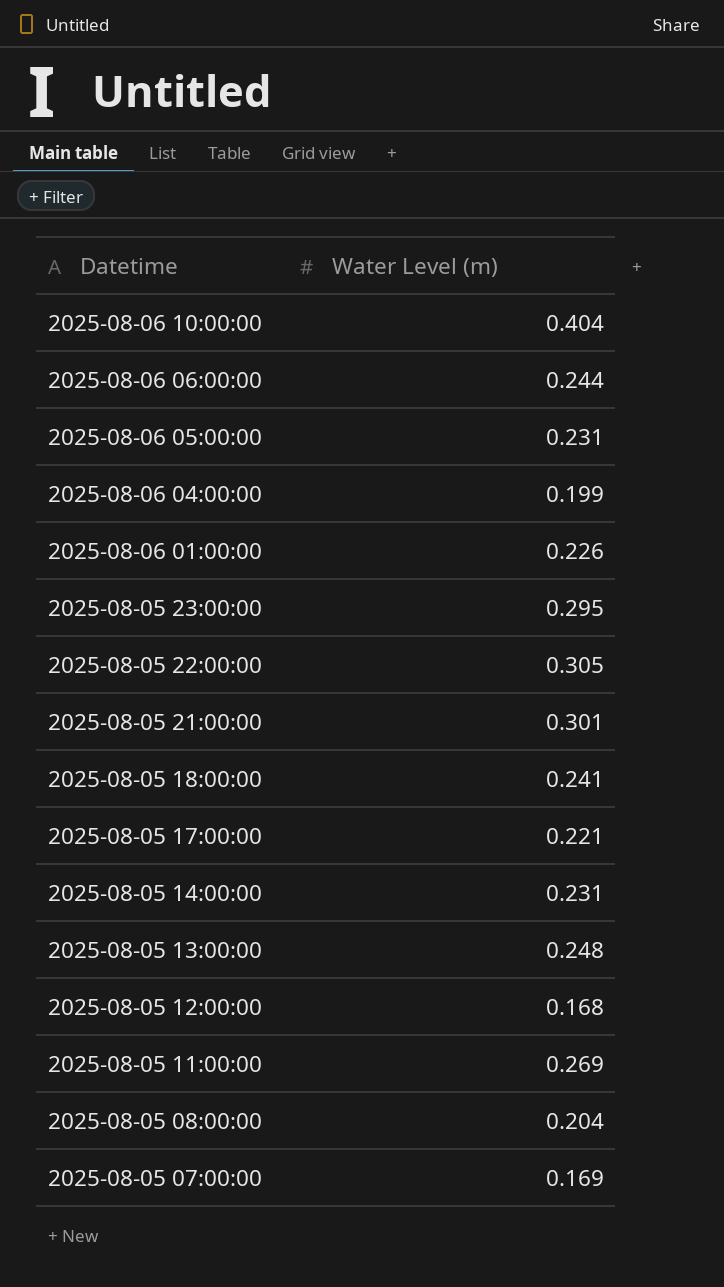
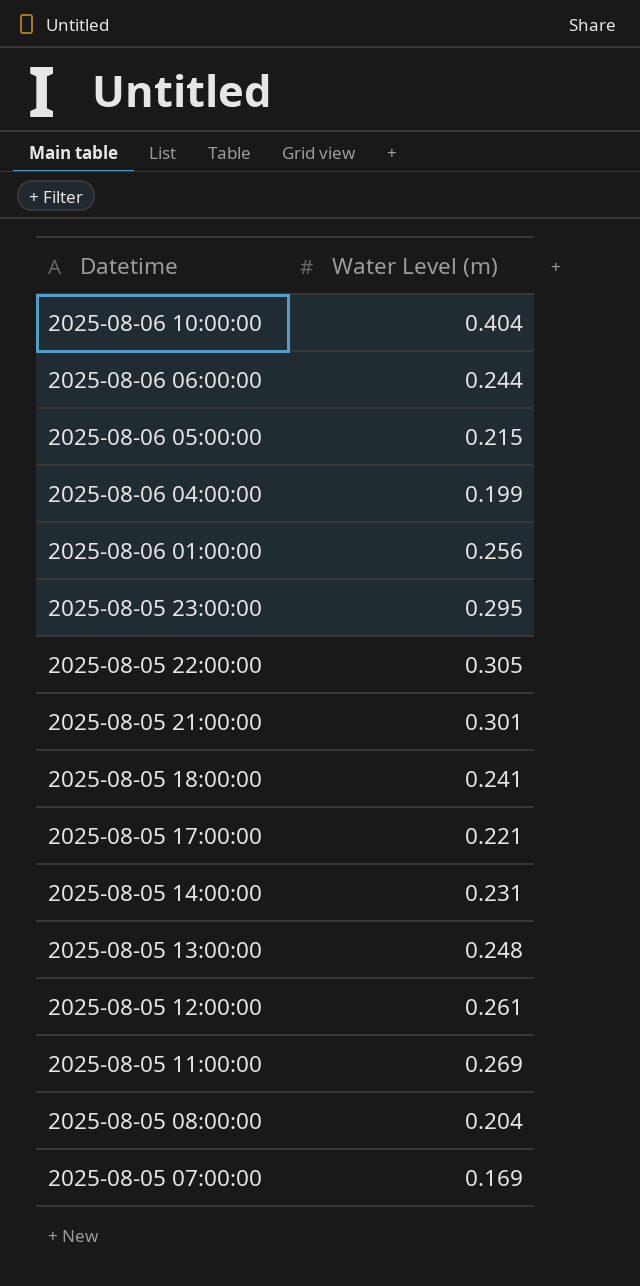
2025-08-06 05:00:00 | Water Level (m): 0.231 -> 0.215
2025-08-06 01:00:00 | Water Level (m): 0.226 -> 0.256
2025-08-05 12:00:00 | Water Level (m): 0.168 -> 0.261

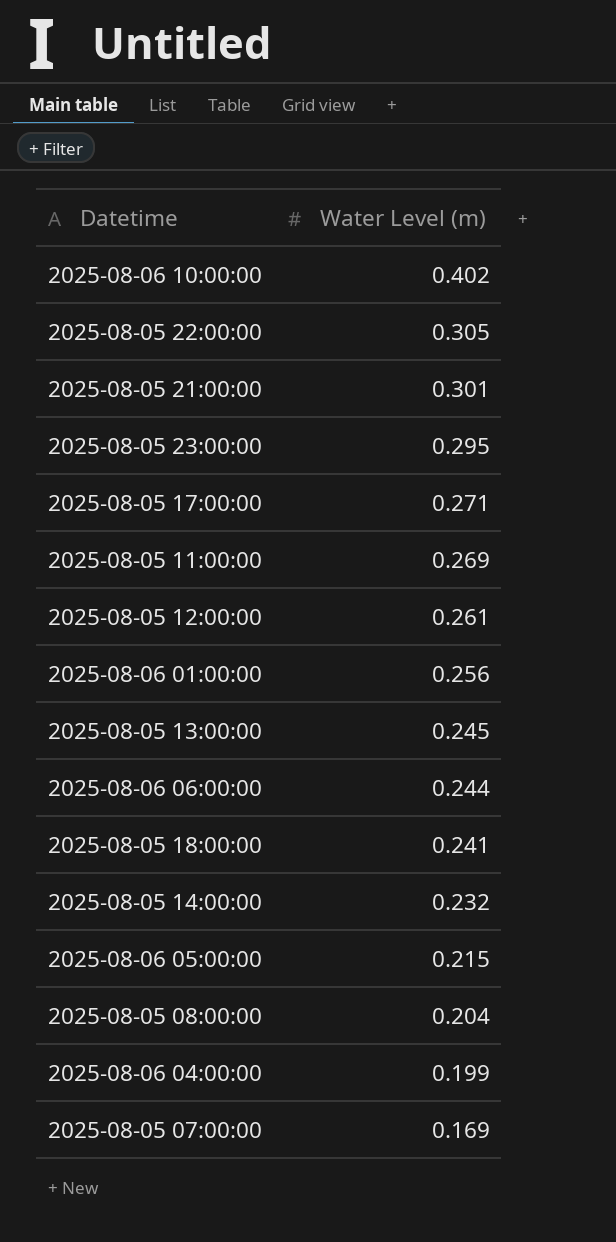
row order: Datetime descending -> Water Level (m) descending
2025-08-06 10:00:00 | Water Level (m): 0.404 -> 0.402
2025-08-05 17:00:00 | Water Level (m): 0.221 -> 0.271
2025-08-05 13:00:00 | Water Level (m): 0.248 -> 0.245
2025-08-05 14:00:00 | Water Level (m): 0.231 -> 0.232

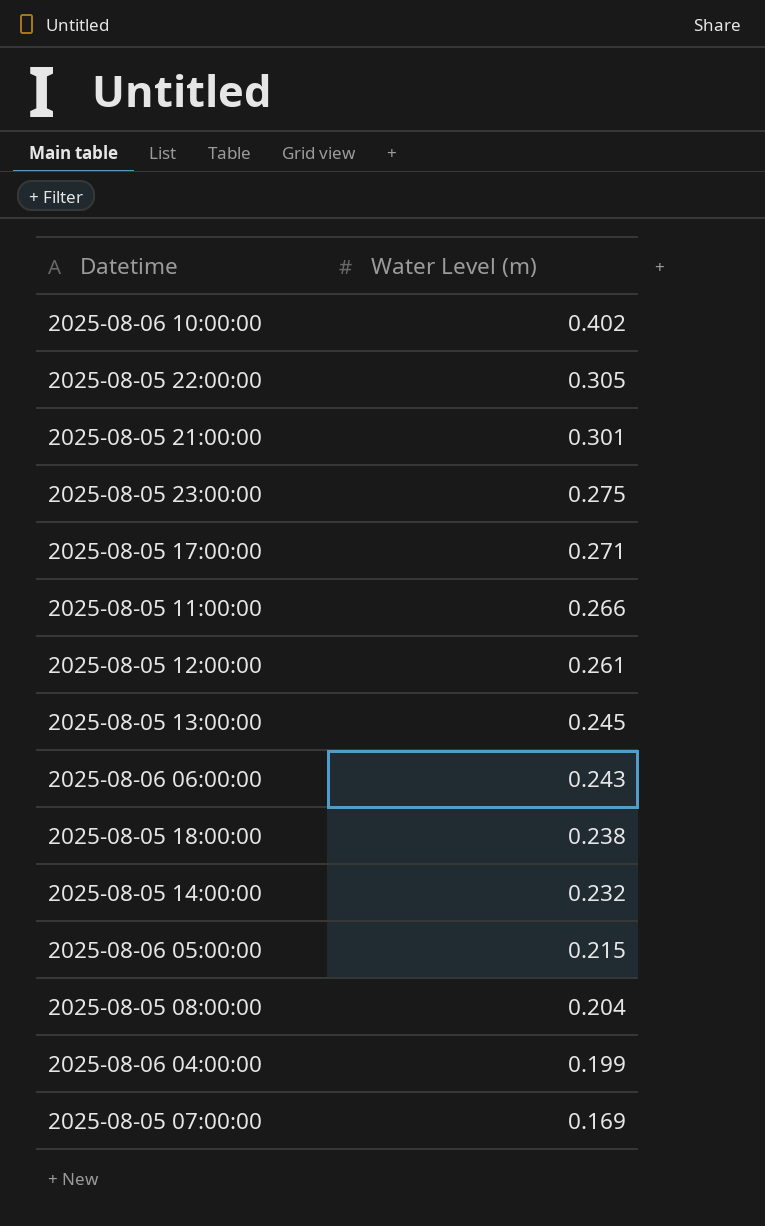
row 2025-08-06 01:00:00: 0.256 -> none
2025-08-05 23:00:00 | Water Level (m): 0.295 -> 0.275
2025-08-05 11:00:00 | Water Level (m): 0.269 -> 0.266
2025-08-06 06:00:00 | Water Level (m): 0.244 -> 0.243
2025-08-05 18:00:00 | Water Level (m): 0.241 -> 0.238

